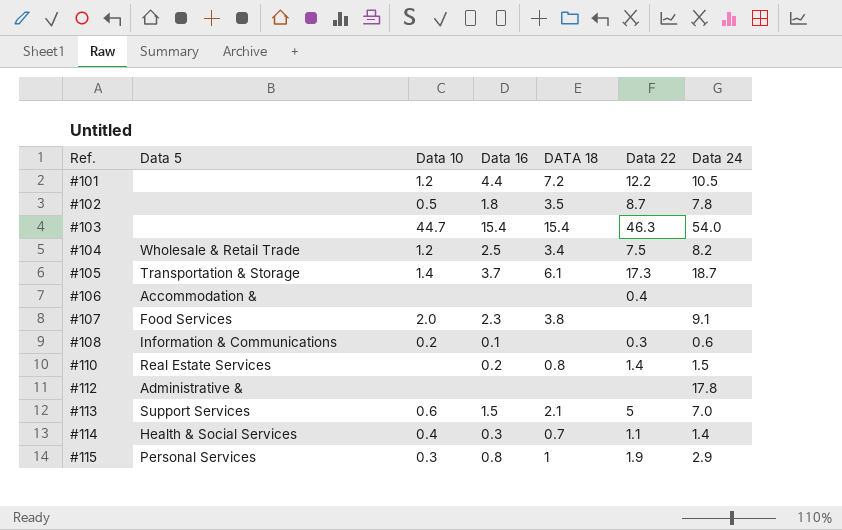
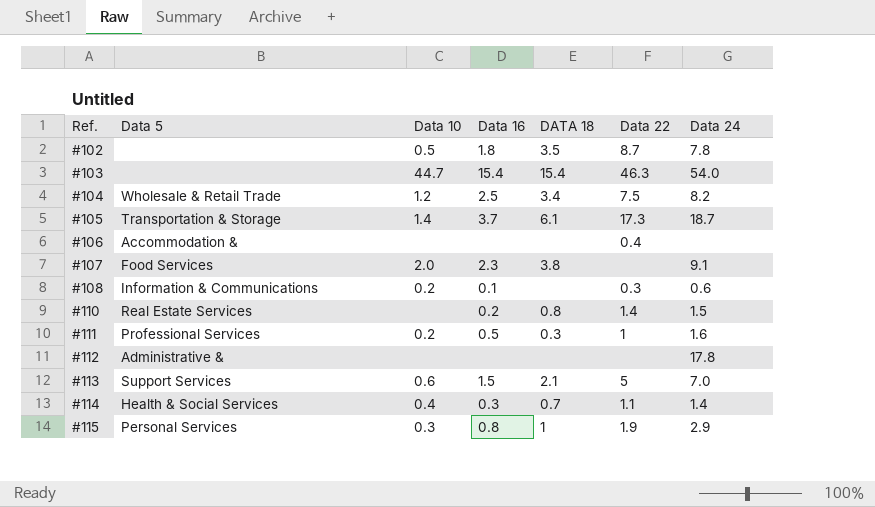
row #101: none | 1.2 | 4.4 | 7.2 | 12.2 | 10.5 -> none
row #111: none -> Professional Services | 0.2 | 0.5 | 0.3 | 1 | 1.6

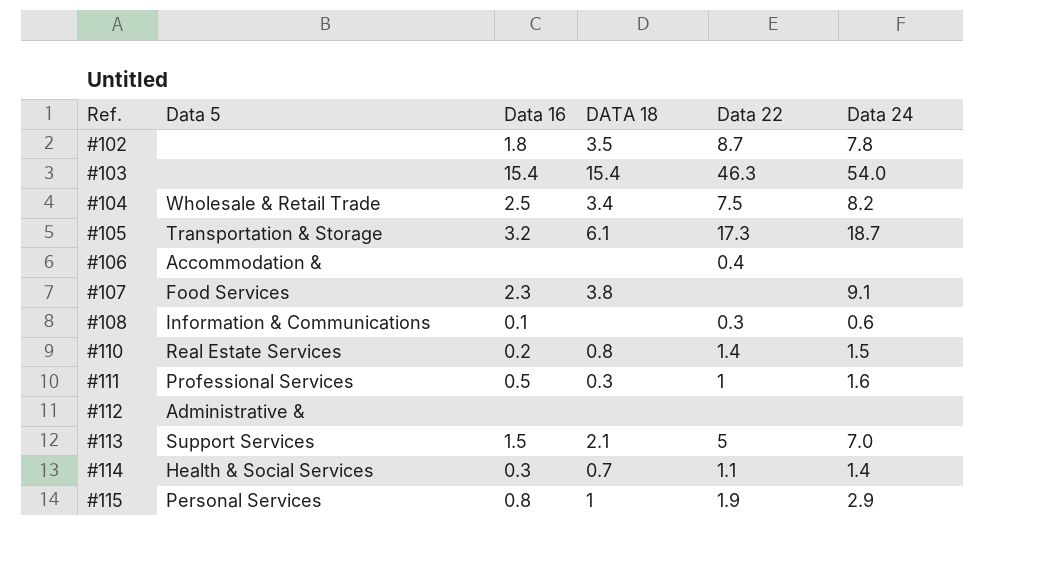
column Data 10 | position: 3 -> none
#105 | Data 16: 3.7 -> 3.2
#112 | Data 24: 17.8 -> none

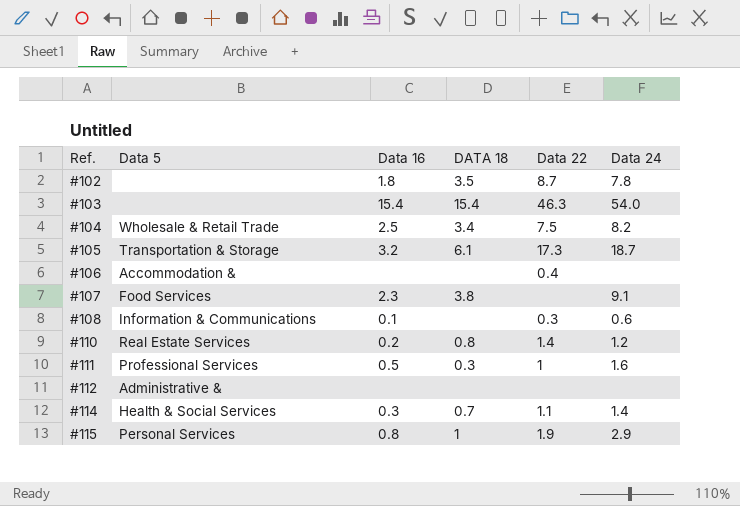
row #113: Support Services | 1.5 | 2.1 | 5 | 7.0 -> none
#110 | Data 24: 1.5 -> 1.2

